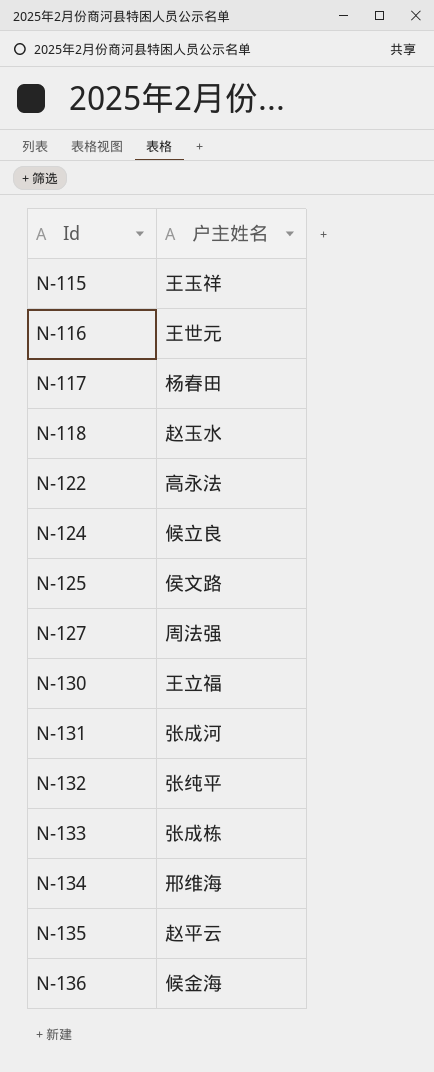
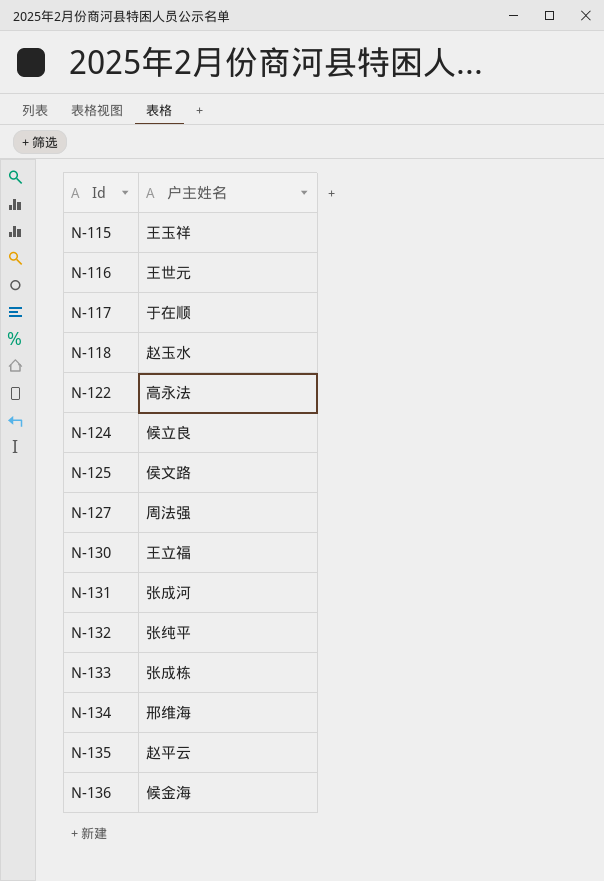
N-117 | 户主姓名: 杨春田 -> 于在顺

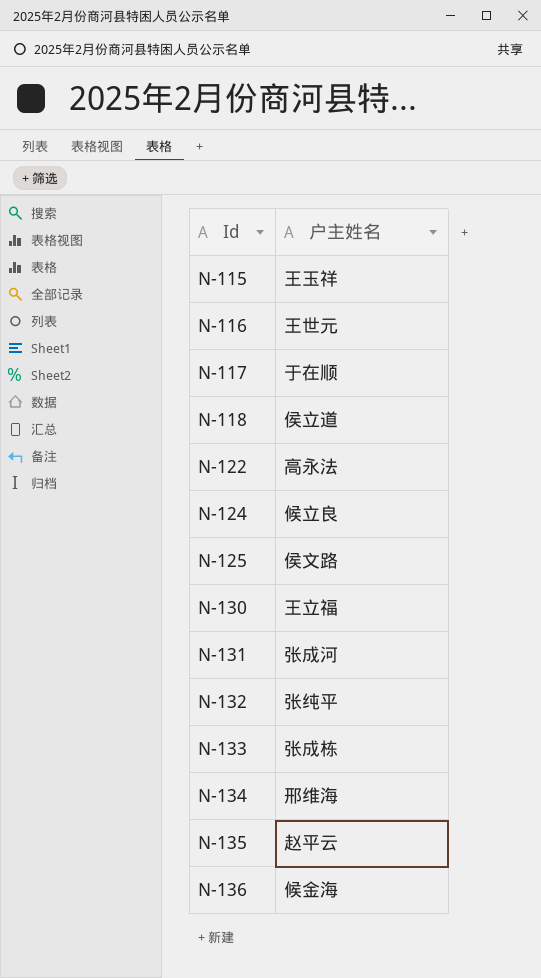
row N-127: 周法强 -> none
N-118 | 户主姓名: 赵玉水 -> 侯立道

